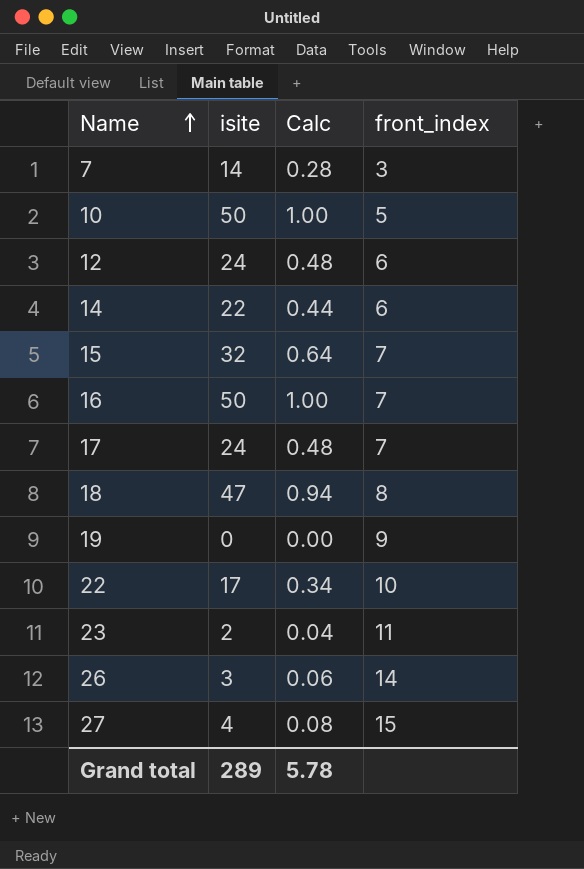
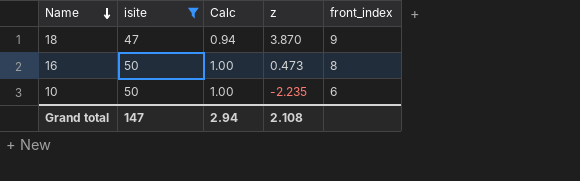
filter: none -> isite >= 47
row order: Name ascending -> Name descending
column z | position: none -> 4
18 | front_index: 8 -> 9
16 | front_index: 7 -> 8
10 | front_index: 5 -> 6
Grand total | isite: 289 -> 147
Grand total | Calc: 5.78 -> 2.94

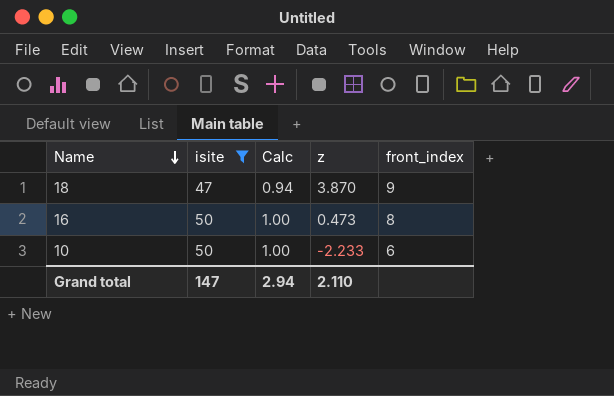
10 | z: -2.235 -> -2.233
Grand total | z: 2.108 -> 2.110

